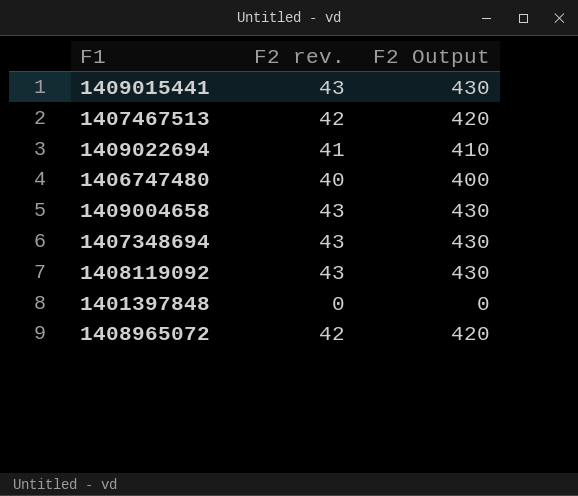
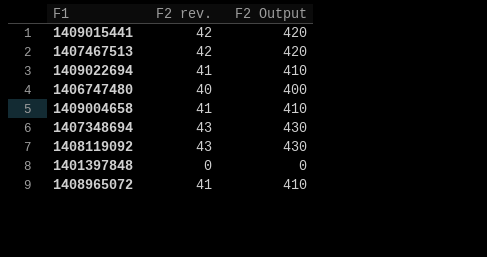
1409015441 | F2 rev.: 43 -> 42
1409015441 | F2 Output: 430 -> 420
1409004658 | F2 rev.: 43 -> 41
1409004658 | F2 Output: 430 -> 410
1408965072 | F2 rev.: 42 -> 41
1408965072 | F2 Output: 420 -> 410

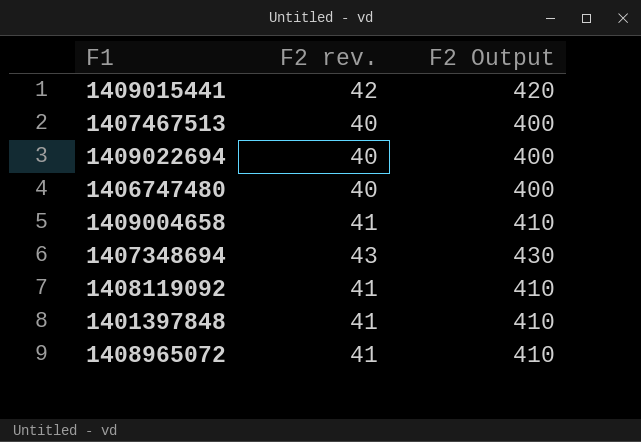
1407467513 | F2 rev.: 42 -> 40
1407467513 | F2 Output: 420 -> 400
1409022694 | F2 rev.: 41 -> 40
1409022694 | F2 Output: 410 -> 400
1408119092 | F2 rev.: 43 -> 41
1408119092 | F2 Output: 430 -> 410
1401397848 | F2 rev.: 0 -> 41
1401397848 | F2 Output: 0 -> 410

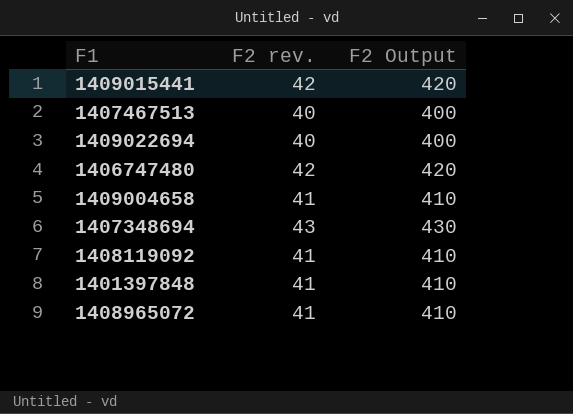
1406747480 | F2 rev.: 40 -> 42
1406747480 | F2 Output: 400 -> 420

